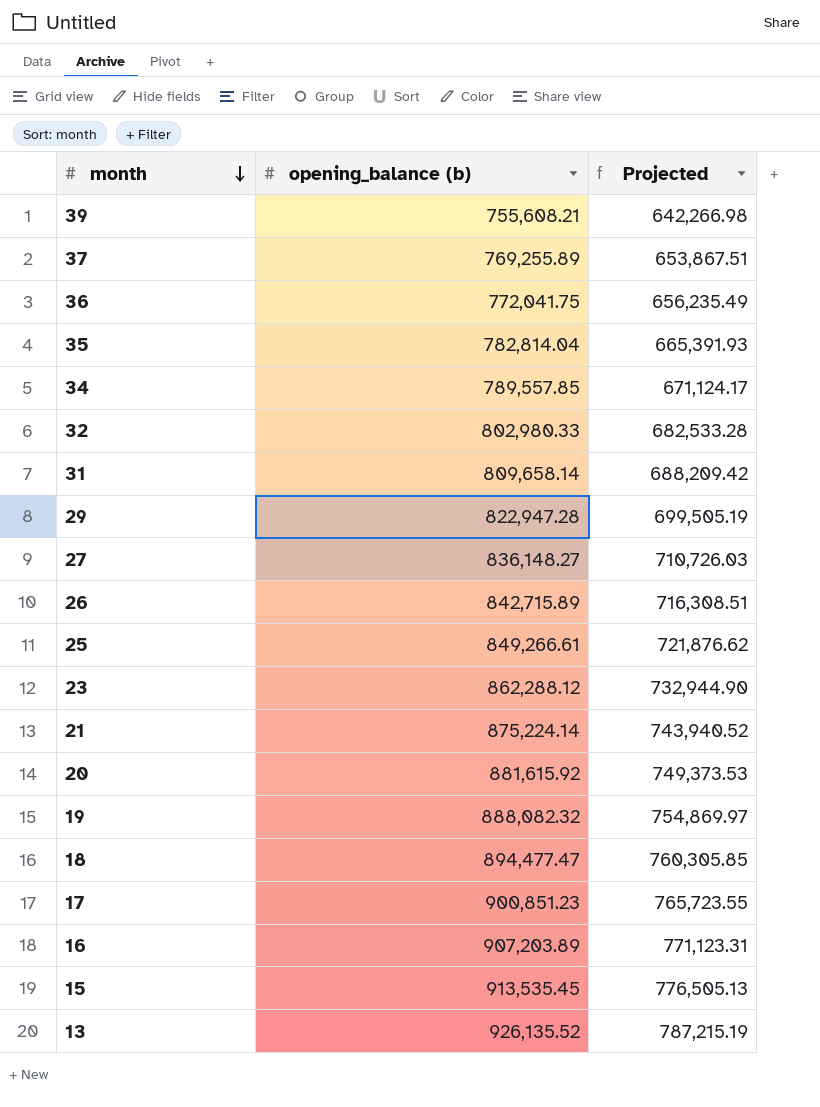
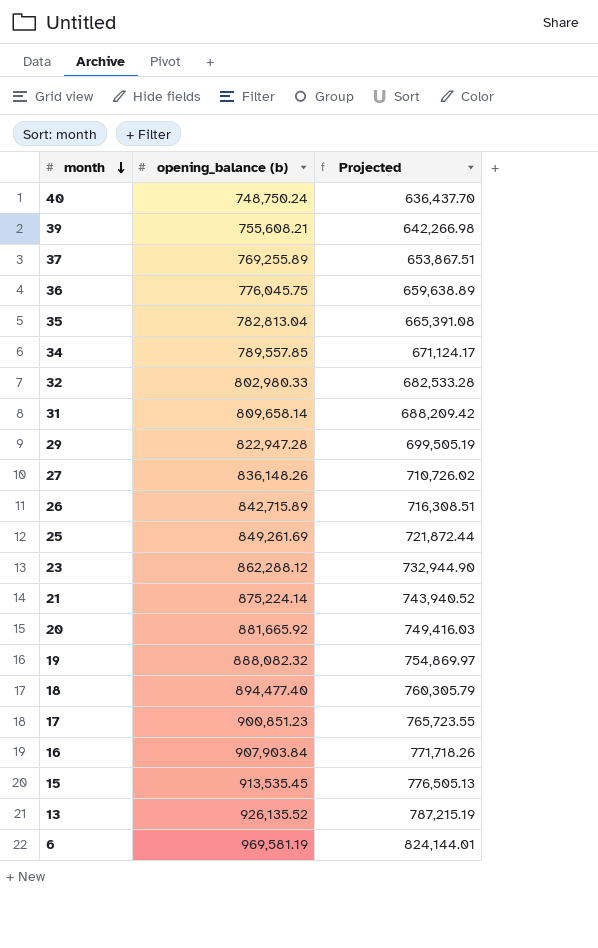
row 40: none -> 748,750.24 | 636,437.70
36 | opening_balance (b): 772,041.75 -> 776,045.75
36 | Projected: 656,235.49 -> 659,638.89
35 | opening_balance (b): 782,814.04 -> 782,813.04
35 | Projected: 665,391.93 -> 665,391.08
27 | opening_balance (b): 836,148.27 -> 836,148.26
27 | Projected: 710,726.03 -> 710,726.02
25 | opening_balance (b): 849,266.61 -> 849,261.69
25 | Projected: 721,876.62 -> 721,872.44
20 | opening_balance (b): 881,615.92 -> 881,665.92
20 | Projected: 749,373.53 -> 749,416.03
18 | opening_balance (b): 894,477.47 -> 894,477.40
18 | Projected: 760,305.85 -> 760,305.79
16 | opening_balance (b): 907,203.89 -> 907,903.84
16 | Projected: 771,123.31 -> 771,718.26
row 6: none -> 969,581.19 | 824,144.01

